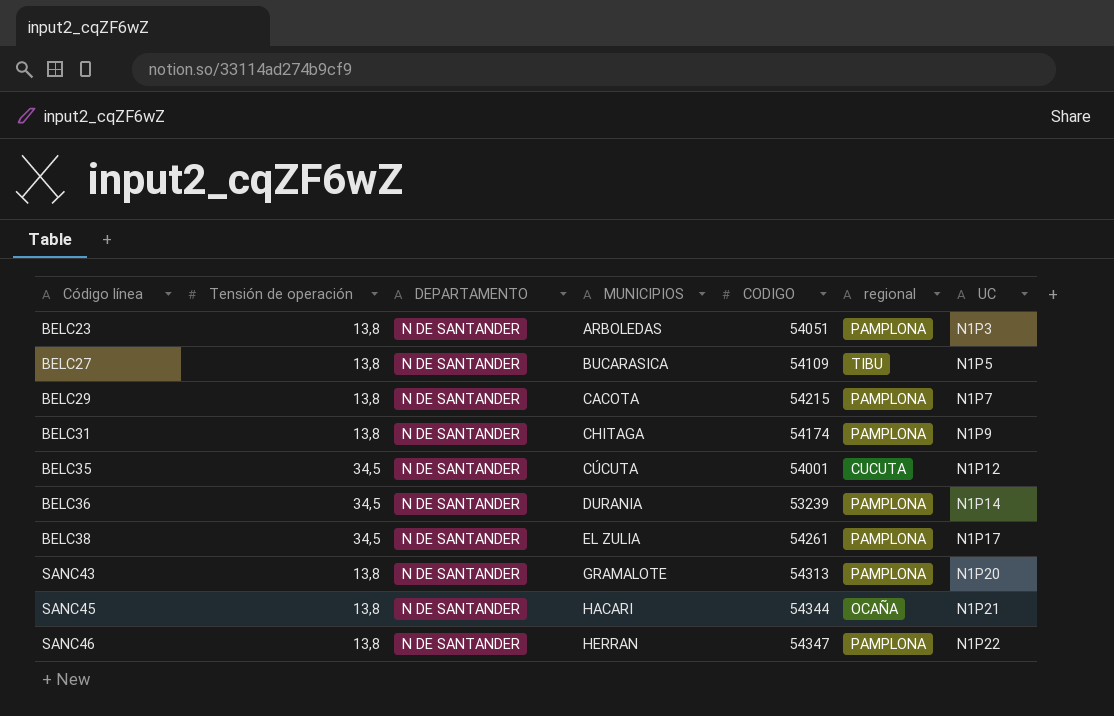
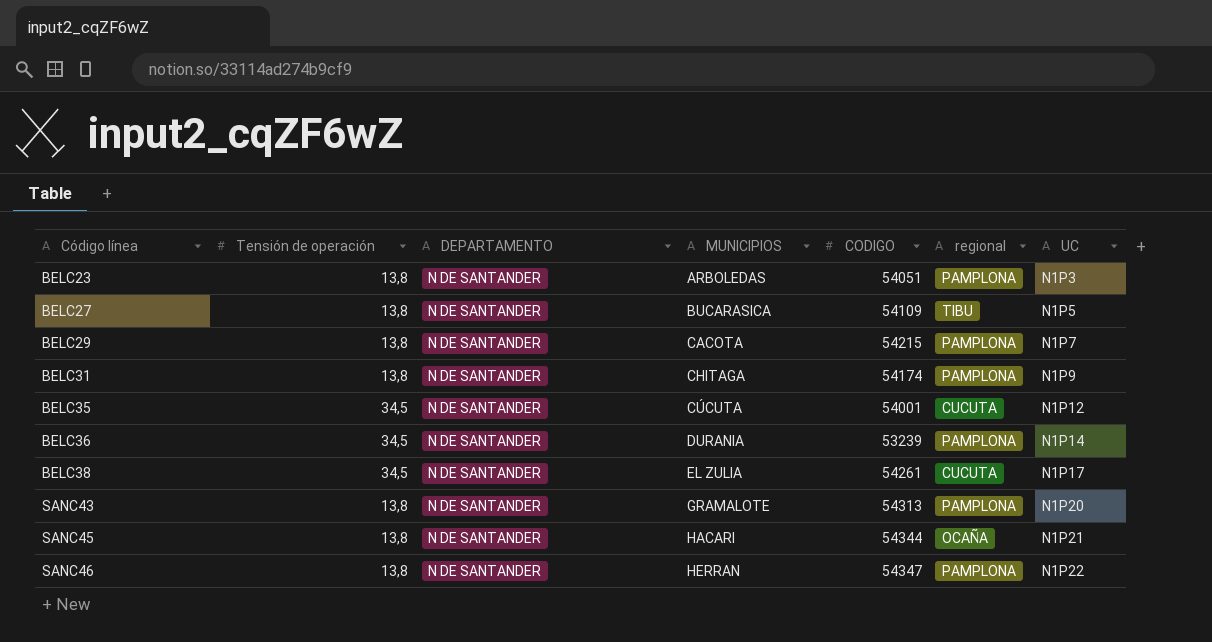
BELC38 | regional: PAMPLONA -> CUCUTA

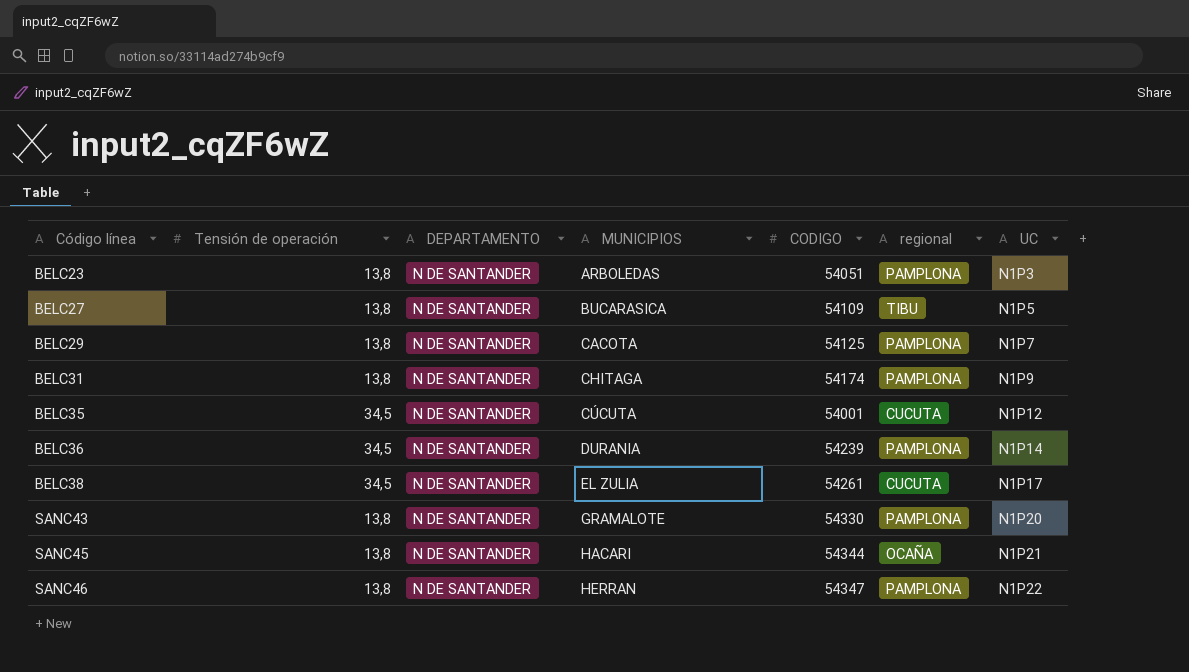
BELC29 | CODIGO: 54215 -> 54125
BELC36 | CODIGO: 53239 -> 54239
SANC43 | CODIGO: 54313 -> 54330

